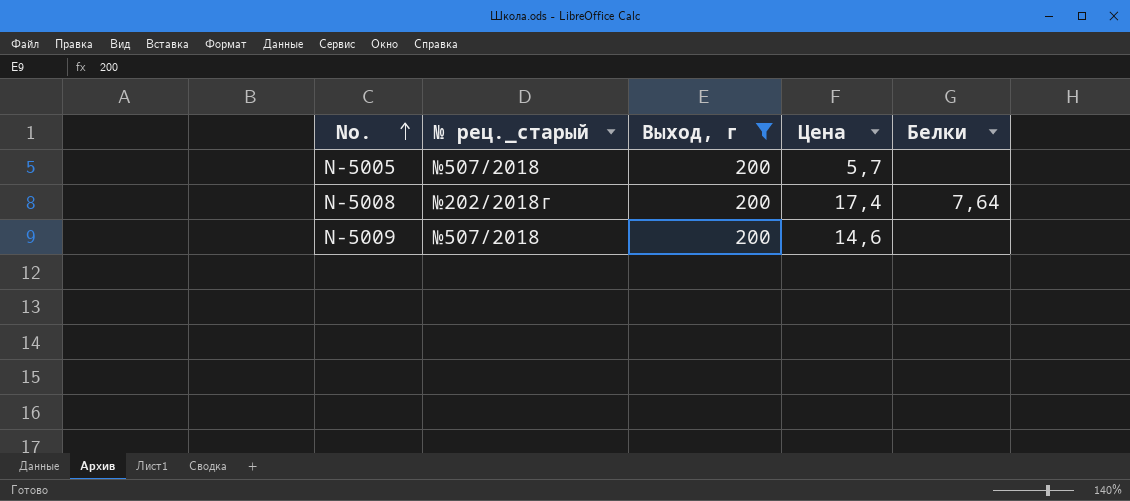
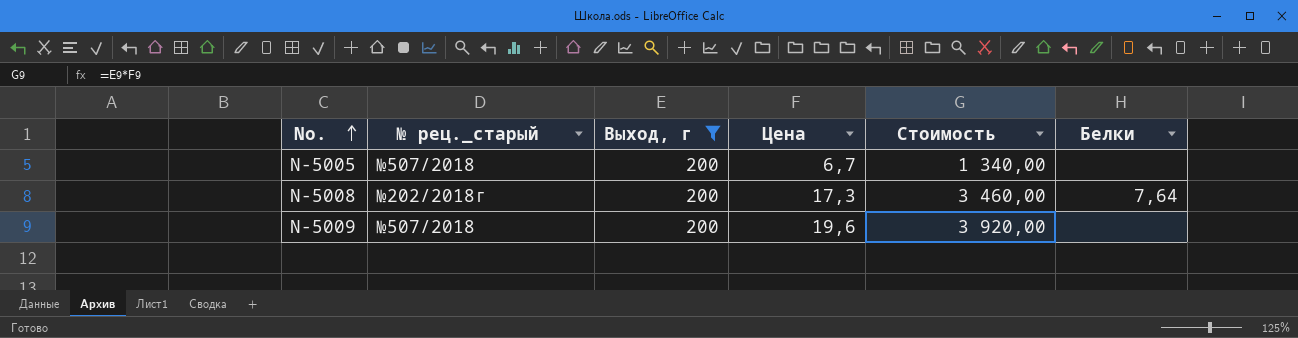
column Стоимость | formula: none -> [Выход, г] * [Цена]
N-5005 | Цена: 5,7 -> 6,7
N-5008 | Цена: 17,4 -> 17,3
N-5009 | Цена: 14,6 -> 19,6

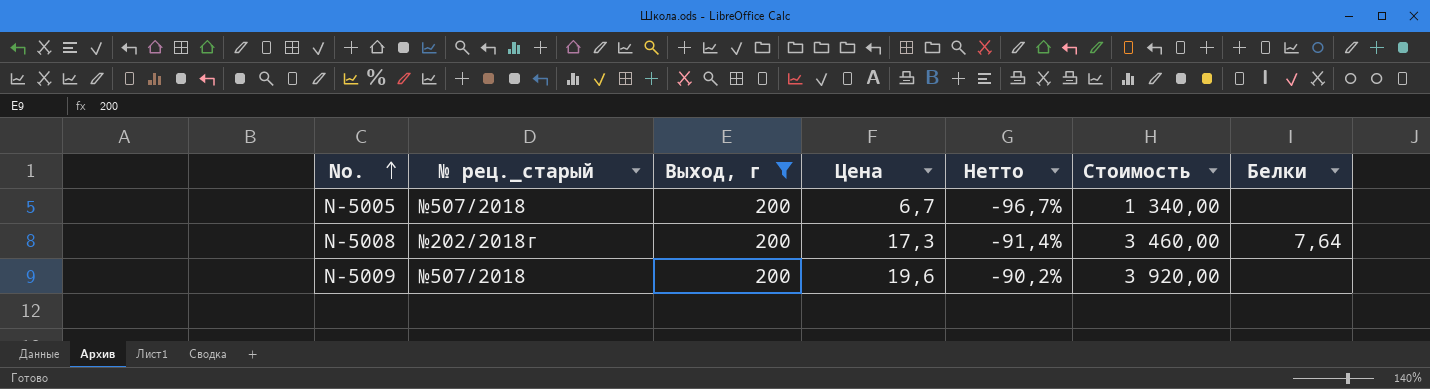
column Нетто | formula: none -> ([Цена] - [Выход, г]) / [Выход, г]

